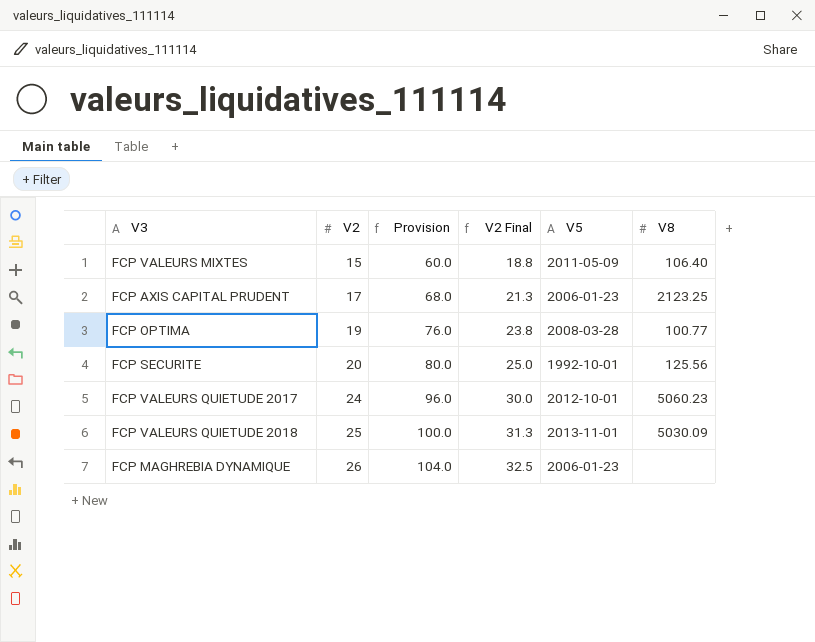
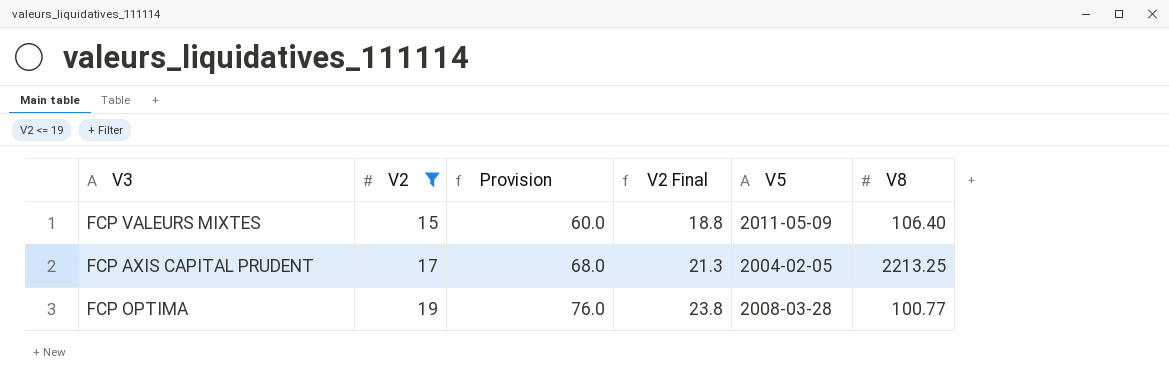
filter: none -> V2 <= 19
FCP AXIS CAPITAL PRUDENT | V5: 2006-01-23 -> 2004-02-05
FCP AXIS CAPITAL PRUDENT | V8: 2123.25 -> 2213.25

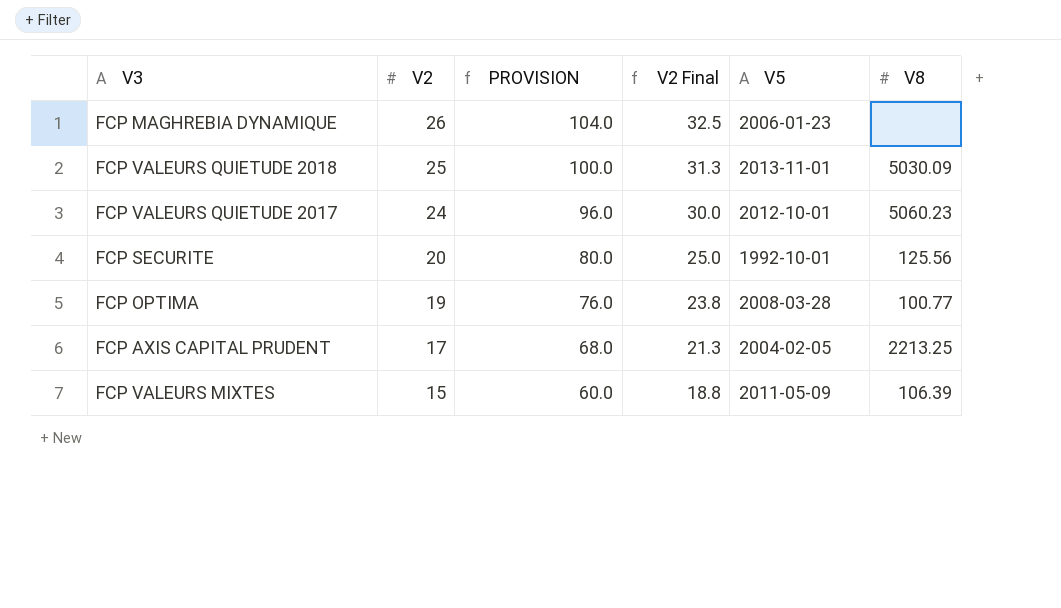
filter: V2 <= 19 -> none
row order: V2 ascending -> V2 descending
column name: Provision -> PROVISION
FCP VALEURS MIXTES | V8: 106.40 -> 106.39

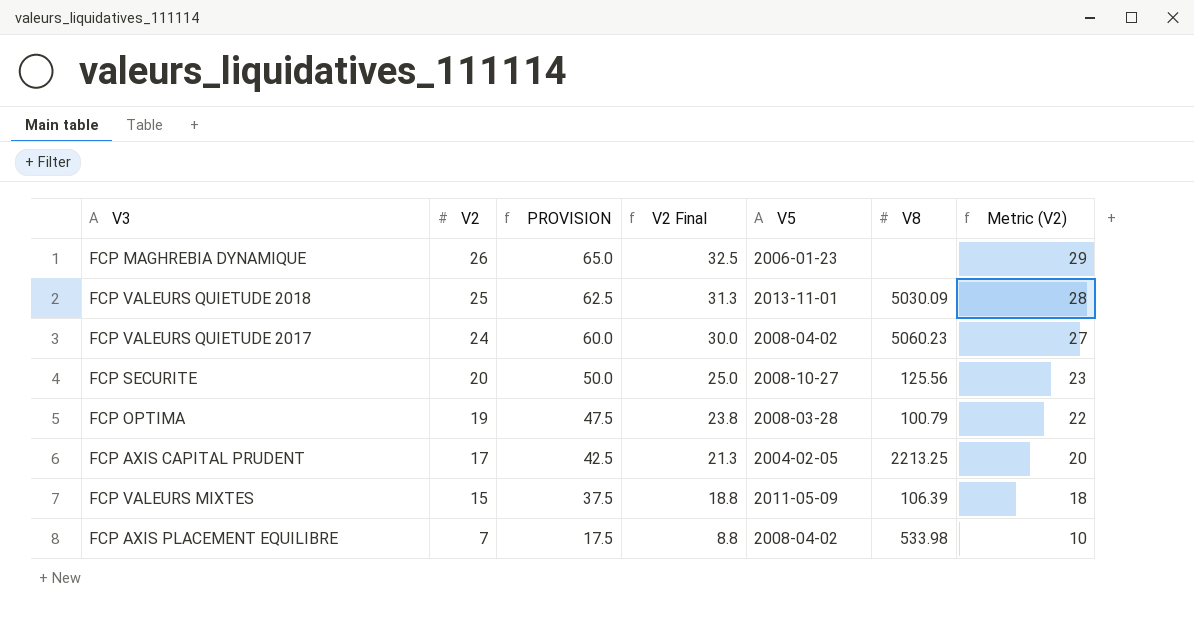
column PROVISION | formula: [V2] * 4 -> [V2] * 2.5
column Metric (V2) | formula: none -> [V2] + 3
FCP VALEURS QUIETUDE 2017 | V5: 2012-10-01 -> 2008-04-02
FCP SECURITE | V5: 1992-10-01 -> 2008-10-27
FCP OPTIMA | V8: 100.77 -> 100.79
row FCP AXIS PLACEMENT EQUILIBRE: none -> 7 | 17.5 | 8.8 | 2008-04-02 | 533.98 | 10

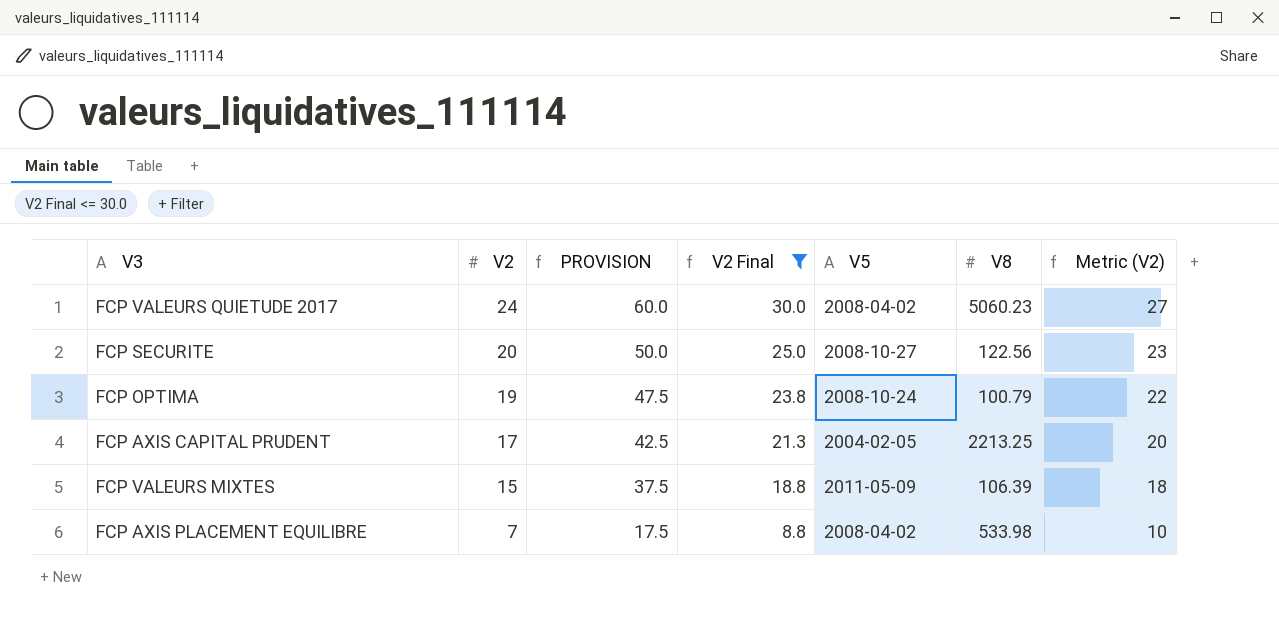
filter: none -> V2 Final <= 30.0
FCP SECURITE | V8: 125.56 -> 122.56
FCP OPTIMA | V5: 2008-03-28 -> 2008-10-24

